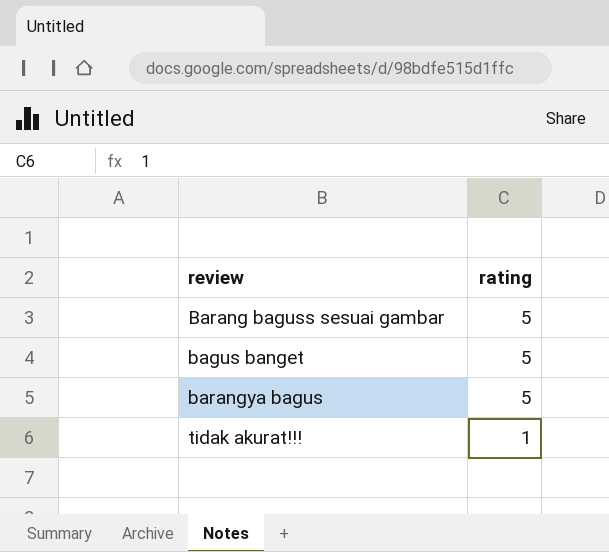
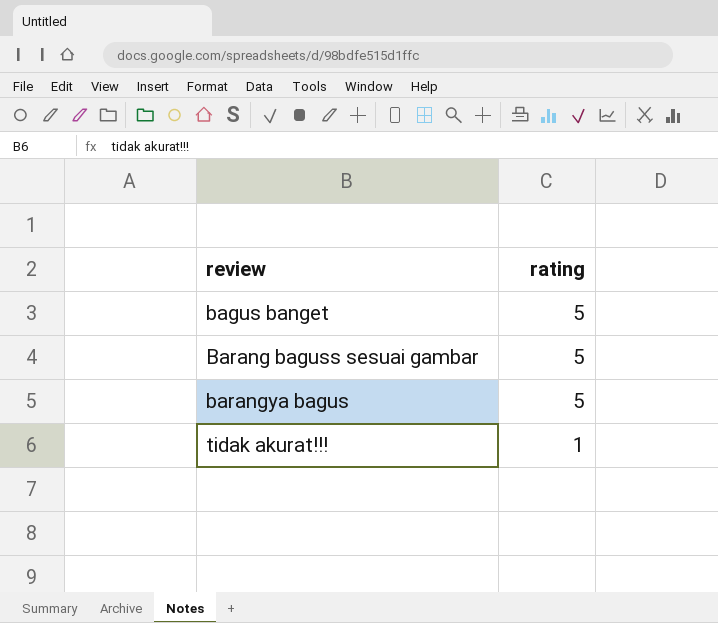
row order: rating descending -> review ascending

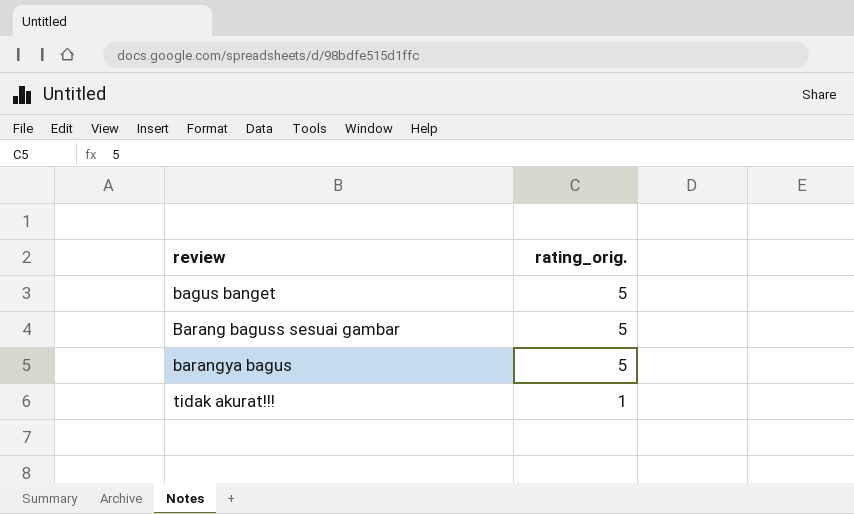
column name: rating -> rating_orig.

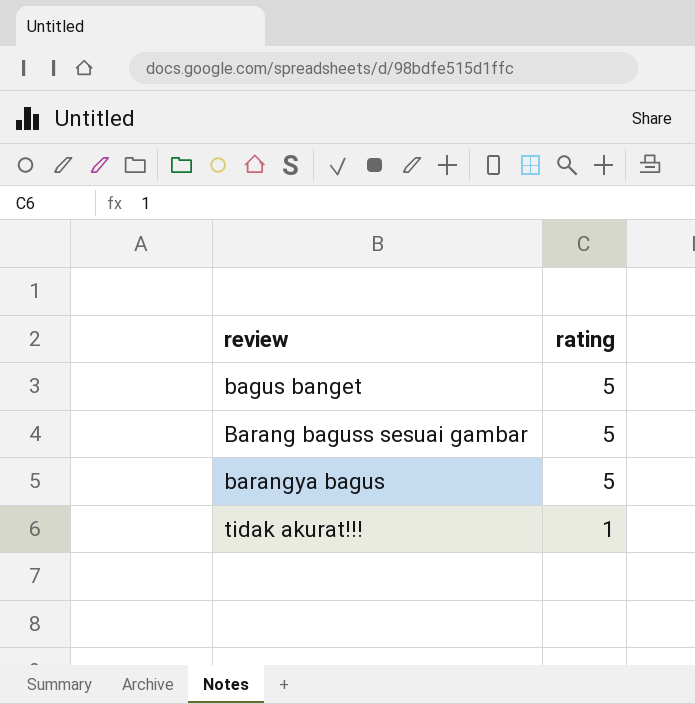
column name: rating_orig. -> rating

